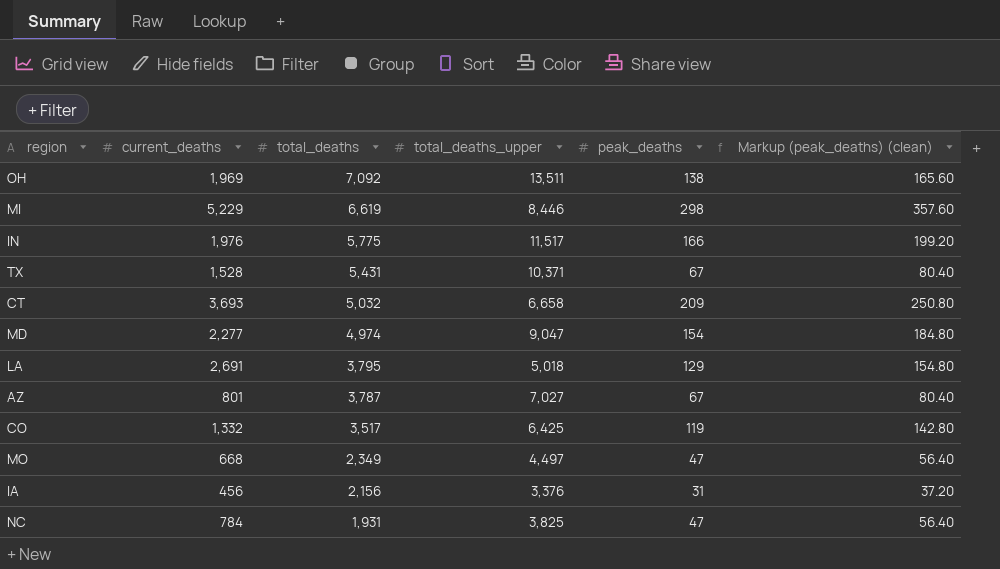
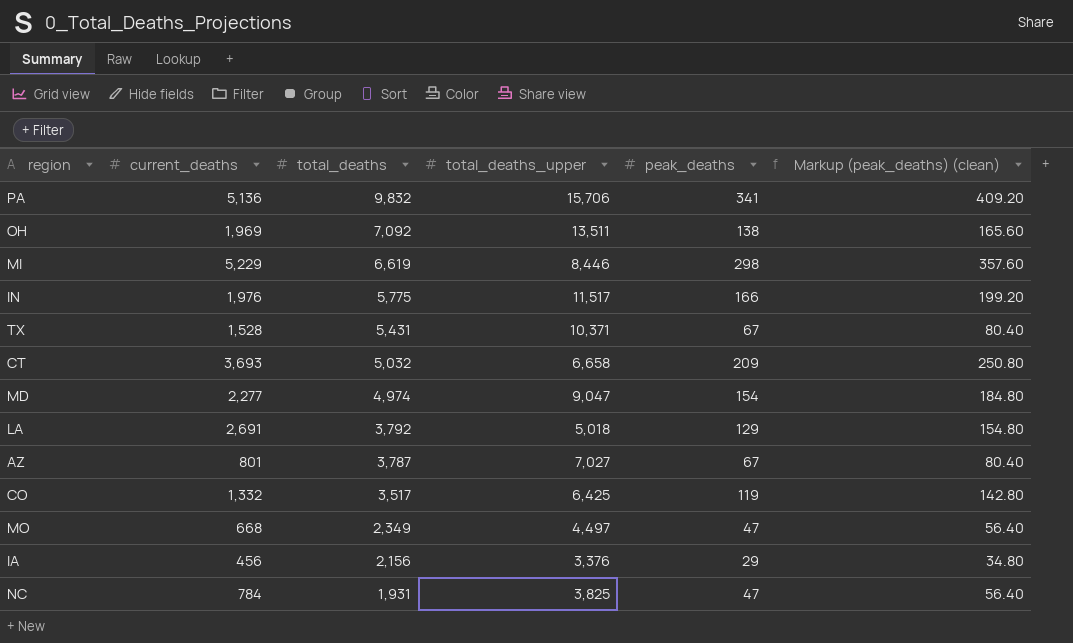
row PA: none -> 5,136 | 9,832 | 15,706 | 341 | 409.20
LA | total_deaths: 3,795 -> 3,792
IA | peak_deaths: 31 -> 29
IA | Markup (peak_deaths) (clean): 37.20 -> 34.80

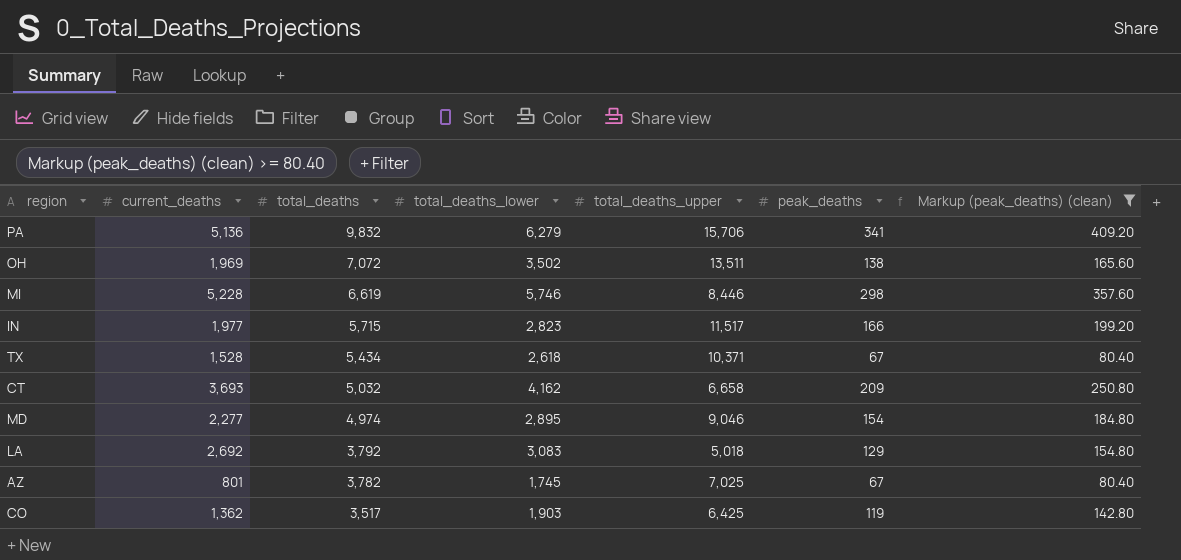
filter: none -> Markup (peak_deaths) (clean) >= 80.40
column total_deaths_lower | position: none -> 4
OH | total_deaths: 7,092 -> 7,072
MI | current_deaths: 5,229 -> 5,228
IN | current_deaths: 1,976 -> 1,977
IN | total_deaths: 5,775 -> 5,715
TX | total_deaths: 5,431 -> 5,434
MD | total_deaths_upper: 9,047 -> 9,046
LA | current_deaths: 2,691 -> 2,692
AZ | total_deaths: 3,787 -> 3,782
AZ | total_deaths_upper: 7,027 -> 7,025
CO | current_deaths: 1,332 -> 1,362

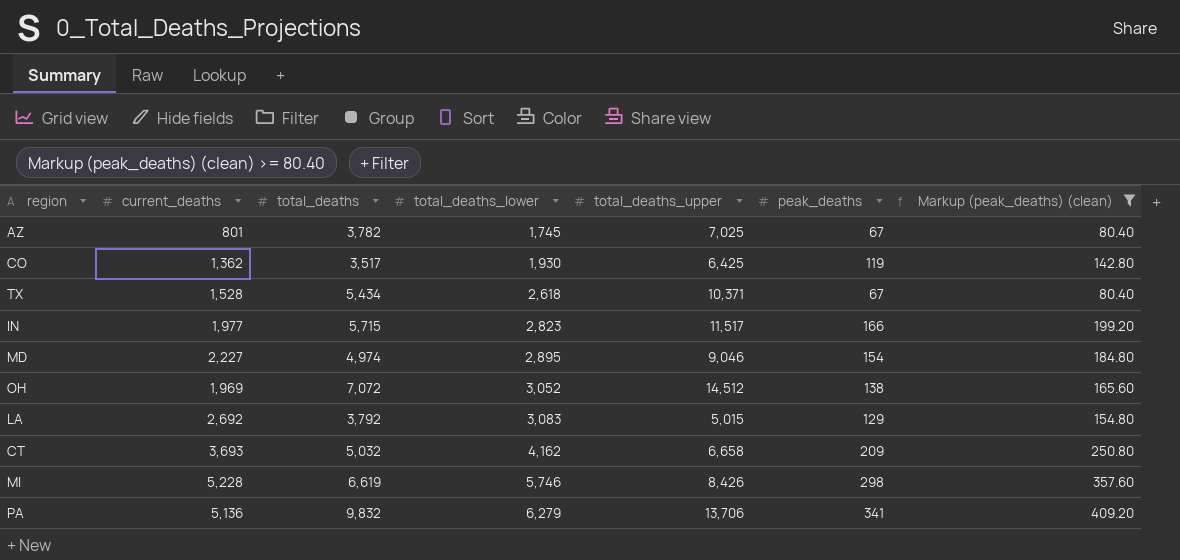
row order: total_deaths descending -> total_deaths_lower ascending
CO | total_deaths_lower: 1,903 -> 1,930
MD | current_deaths: 2,277 -> 2,227
OH | total_deaths_lower: 3,502 -> 3,052
OH | total_deaths_upper: 13,511 -> 14,512
LA | total_deaths_upper: 5,018 -> 5,015
MI | total_deaths_upper: 8,446 -> 8,426
PA | total_deaths_upper: 15,706 -> 13,706

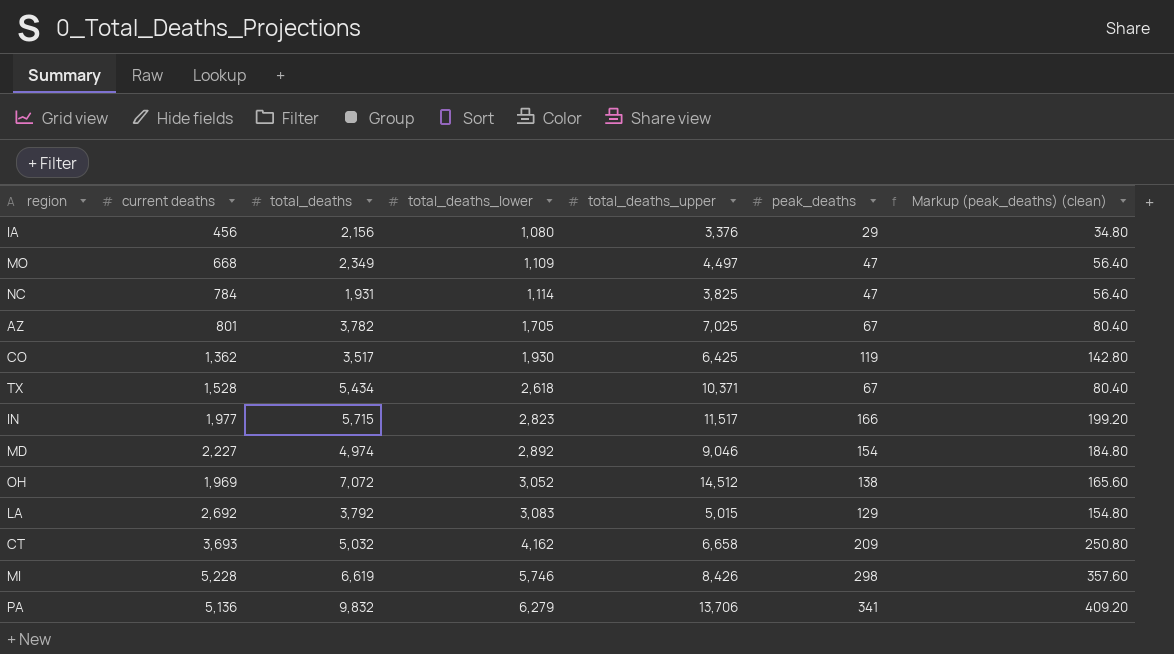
filter: Markup (peak_deaths) (clean) >= 80.40 -> none
column name: current_deaths -> current deaths
AZ | total_deaths_lower: 1,745 -> 1,705
MD | total_deaths_lower: 2,895 -> 2,892

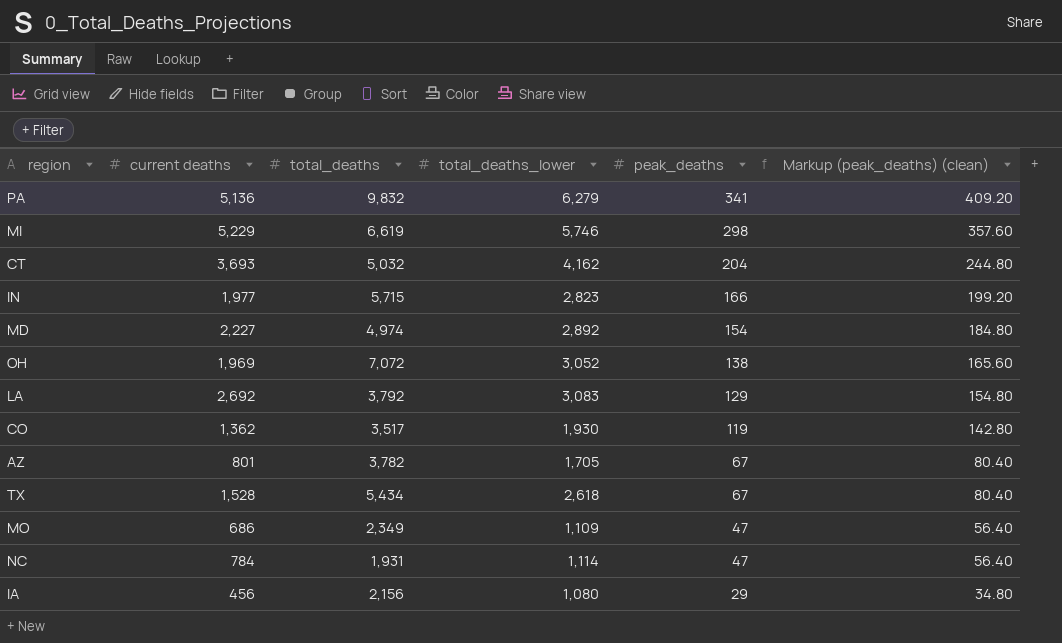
row order: total_deaths_lower ascending -> peak_deaths descending
column total_deaths_upper | position: 5 -> none
MI | current deaths: 5,228 -> 5,229
CT | peak_deaths: 209 -> 204
CT | Markup (peak_deaths) (clean): 250.80 -> 244.80
MO | current deaths: 668 -> 686

